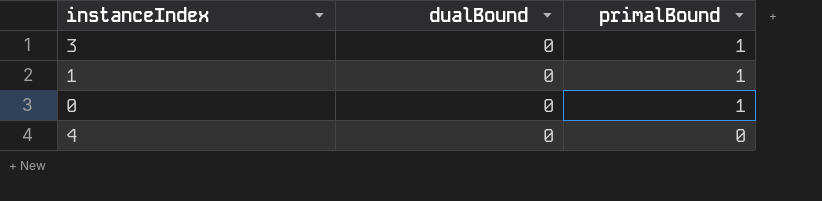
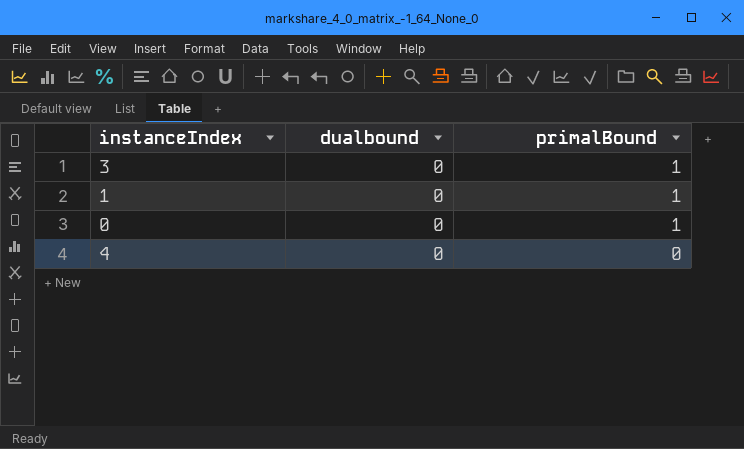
column name: dualBound -> dualbound

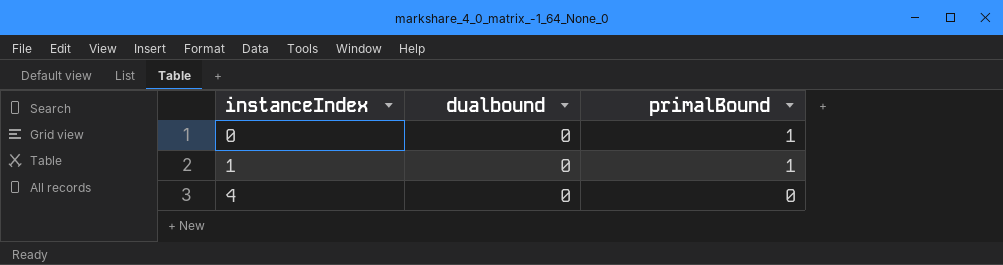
row order: primalBound descending -> instanceIndex ascending
row 3: 0 | 1 -> none

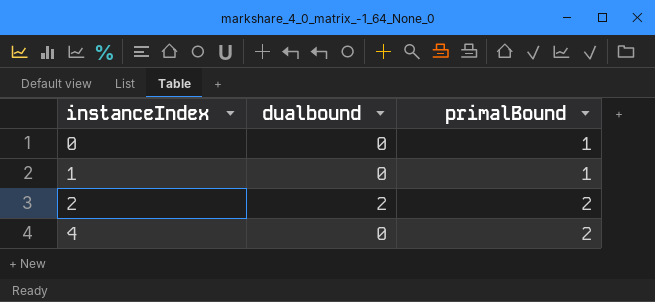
row 2: none -> 2 | 2
4 | primalBound: 0 -> 2

